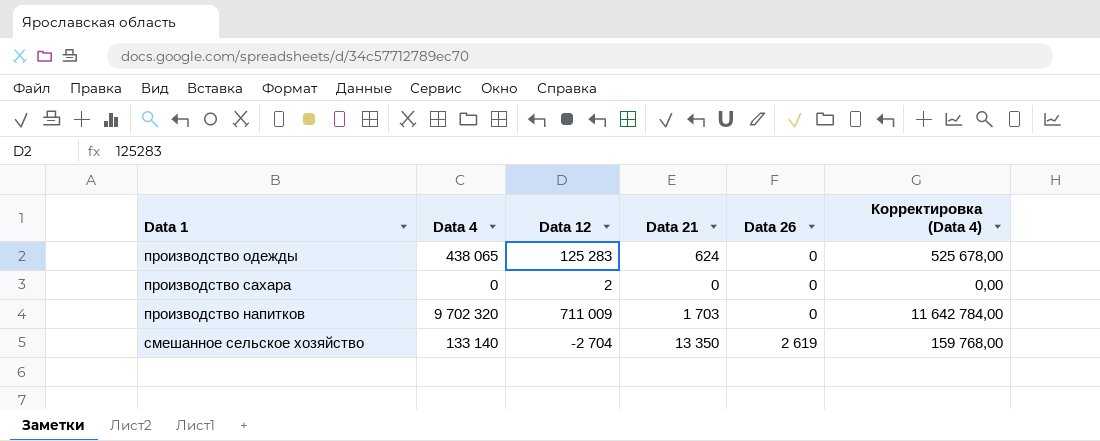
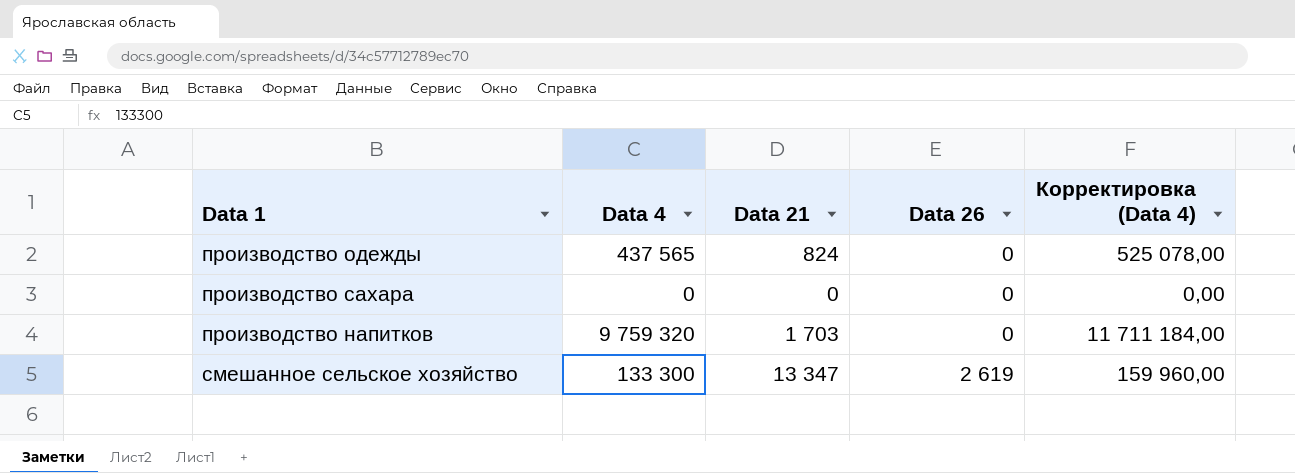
column Data 12 | position: 3 -> none
производство одежды | Data 4: 438 065 -> 437 565
производство одежды | Data 21: 624 -> 824
производство одежды | Корректировка (Data 4): 525 678,00 -> 525 078,00
производство напитков | Data 4: 9 702 320 -> 9 759 320
производство напитков | Корректировка (Data 4): 11 642 784,00 -> 11 711 184,00
смешанное сельское хозяйство | Data 4: 133 140 -> 133 300
смешанное сельское хозяйство | Data 21: 13 350 -> 13 347
смешанное сельское хозяйство | Корректировка (Data 4): 159 768,00 -> 159 960,00

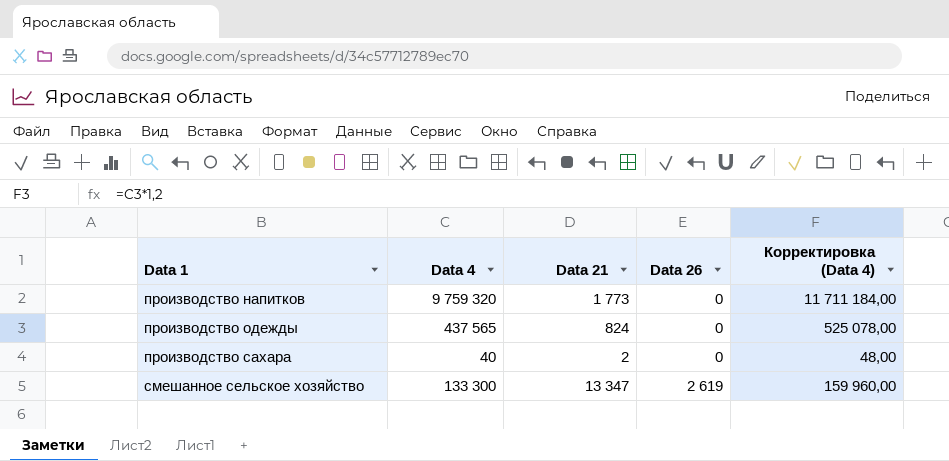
row order: Data 26 ascending -> Data 1 ascending
производство напитков | Data 21: 1 703 -> 1 773
производство сахара | Data 4: 0 -> 40
производство сахара | Data 21: 0 -> 2
производство сахара | Корректировка (Data 4): 0,00 -> 48,00

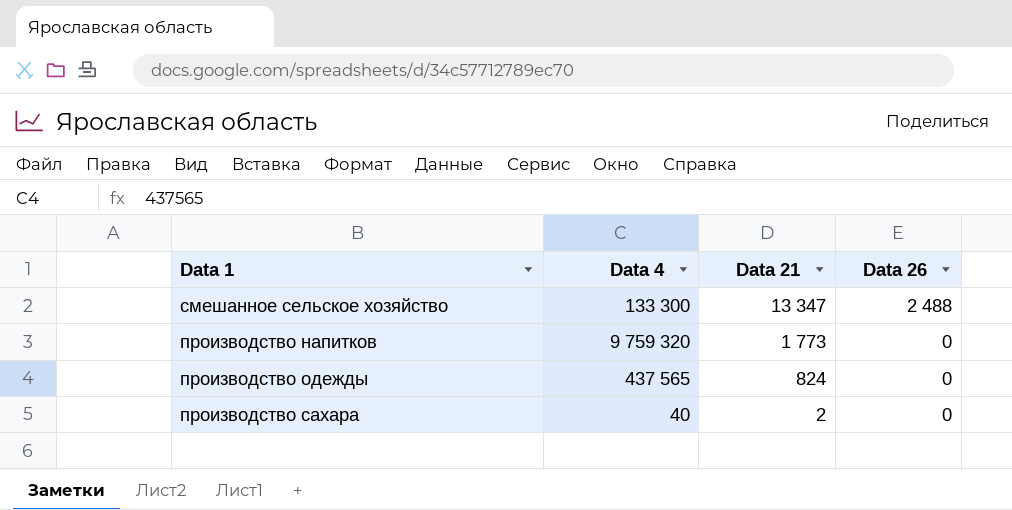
row order: Data 1 ascending -> Data 21 descending
column Корректировка (Data 4) | formula: [Data 4] * 1,2 -> none
смешанное сельское хозяйство | Data 26: 2 619 -> 2 488

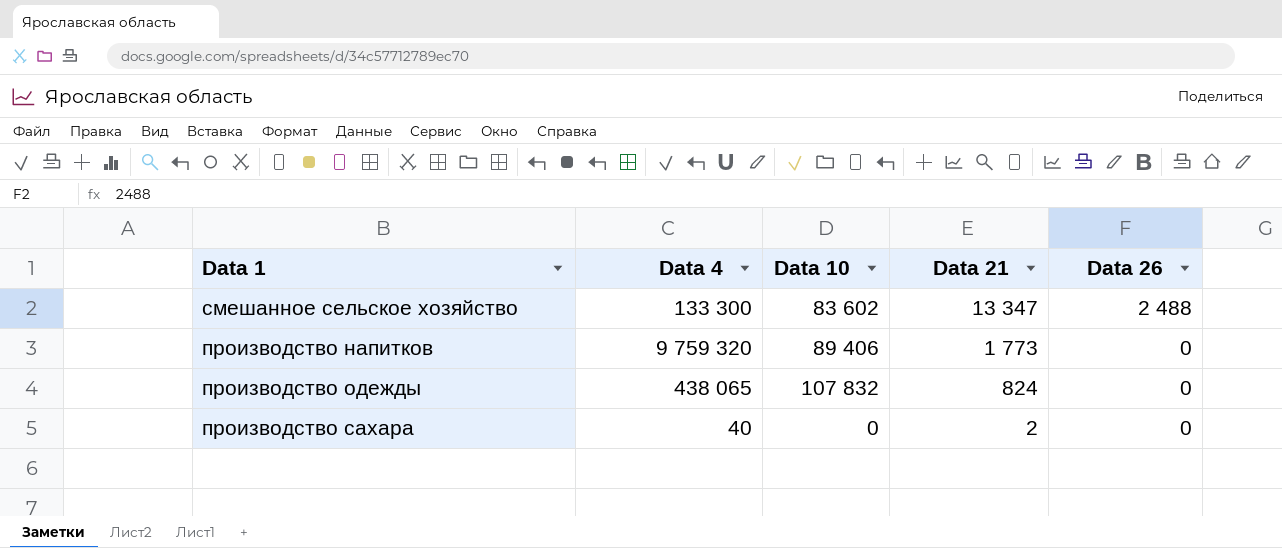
column Data 10 | position: none -> 3
производство одежды | Data 4: 437 565 -> 438 065

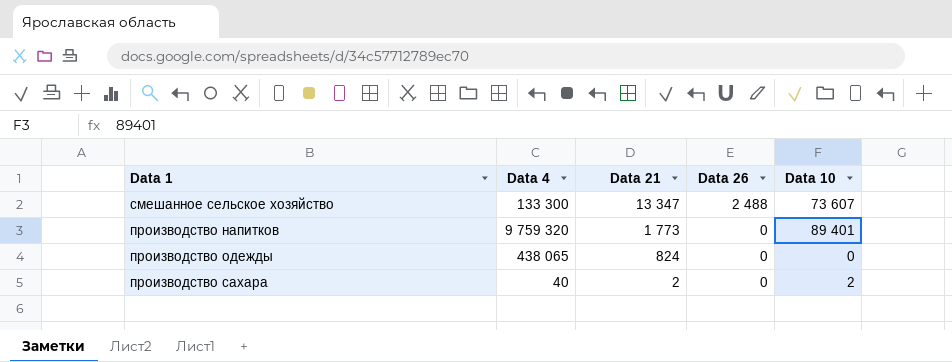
column Data 10 | position: 3 -> 5
смешанное сельское хозяйство | Data 10: 83 602 -> 73 607
производство напитков | Data 10: 89 406 -> 89 401
производство одежды | Data 10: 107 832 -> 0
производство сахара | Data 10: 0 -> 2

